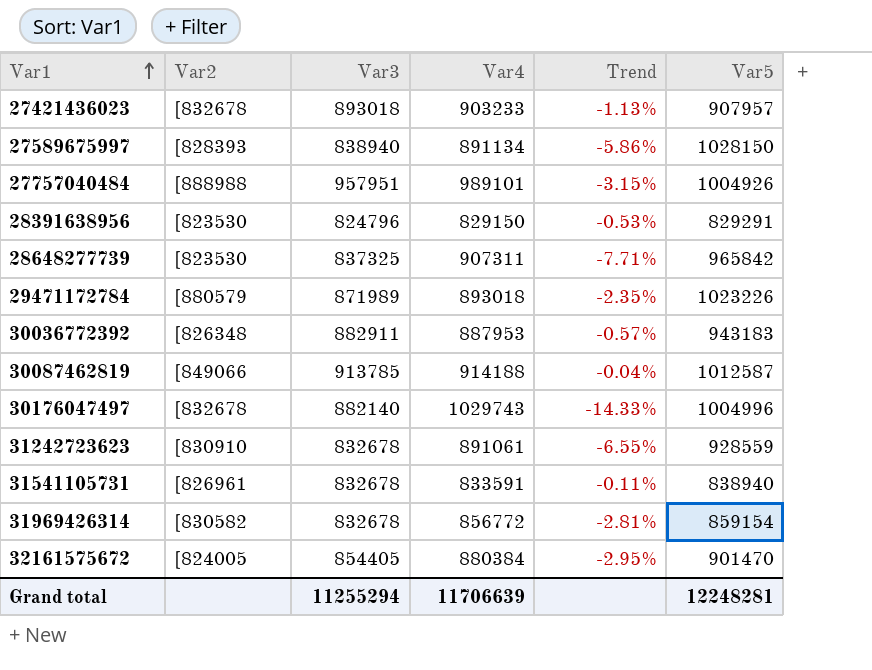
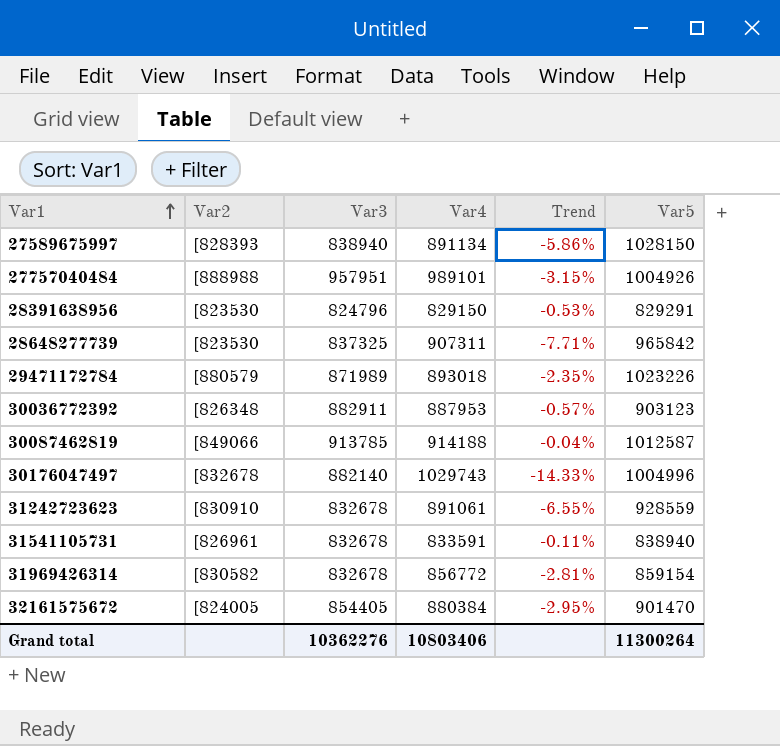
row 27421436023: [832678 | 893018 | 903233 | -1.13% | 907957 -> none
30036772392 | Var5: 943183 -> 903123
Grand total | Var3: 11255294 -> 10362276
Grand total | Var4: 11706639 -> 10803406
Grand total | Var5: 12248281 -> 11300264

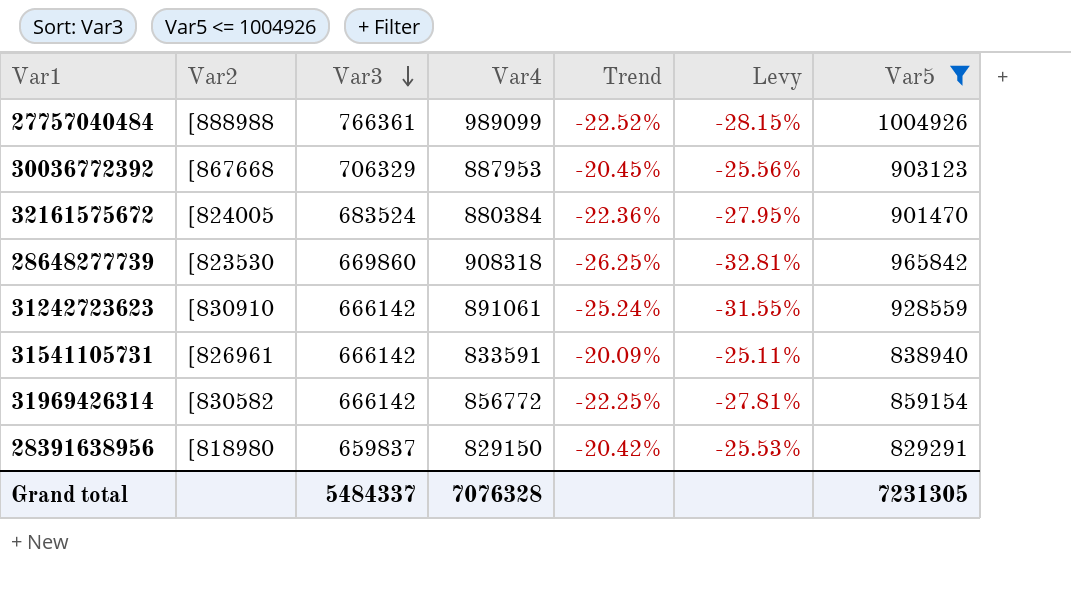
filter: none -> Var5 <= 1004926
row order: Var1 ascending -> Var3 descending
column Levy | formula: none -> [Trend] * 1.25
27757040484 | Var3: 957951 -> 766361
27757040484 | Var4: 989101 -> 989099
27757040484 | Trend: -3.15% -> -22.52%
30036772392 | Var2: [826348 -> [867668
30036772392 | Var3: 882911 -> 706329
30036772392 | Trend: -0.57% -> -20.45%
32161575672 | Var3: 854405 -> 683524
32161575672 | Trend: -2.95% -> -22.36%
28648277739 | Var3: 837325 -> 669860
28648277739 | Var4: 907311 -> 908318
28648277739 | Trend: -7.71% -> -26.25%
31242723623 | Var3: 832678 -> 666142
31242723623 | Trend: -6.55% -> -25.24%
31541105731 | Var3: 832678 -> 666142
31541105731 | Trend: -0.11% -> -20.09%
31969426314 | Var3: 832678 -> 666142
31969426314 | Trend: -2.81% -> -22.25%
28391638956 | Var2: [823530 -> [818980
28391638956 | Var3: 824796 -> 659837
28391638956 | Trend: -0.53% -> -20.42%
Grand total | Var3: 10362276 -> 5484337
Grand total | Var4: 10803406 -> 7076328
Grand total | Var5: 11300264 -> 7231305

